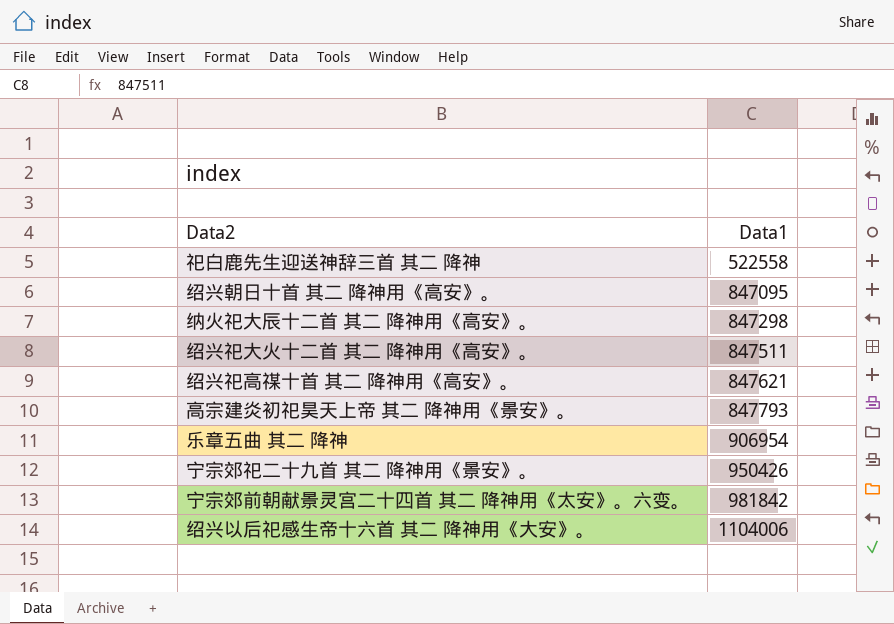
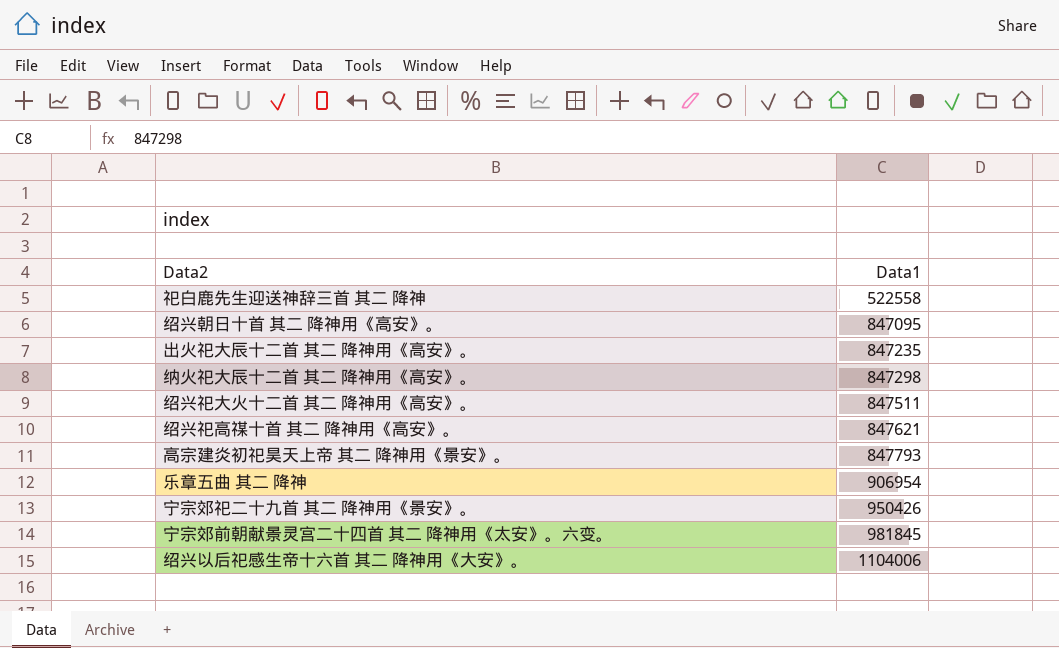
row 出火祀大辰十二首 其二 降神用《高安》。: none -> 847235
宁宗郊前朝献景灵宫二十四首 其二 降神用《太安》。六变。 | Data1: 981842 -> 981845

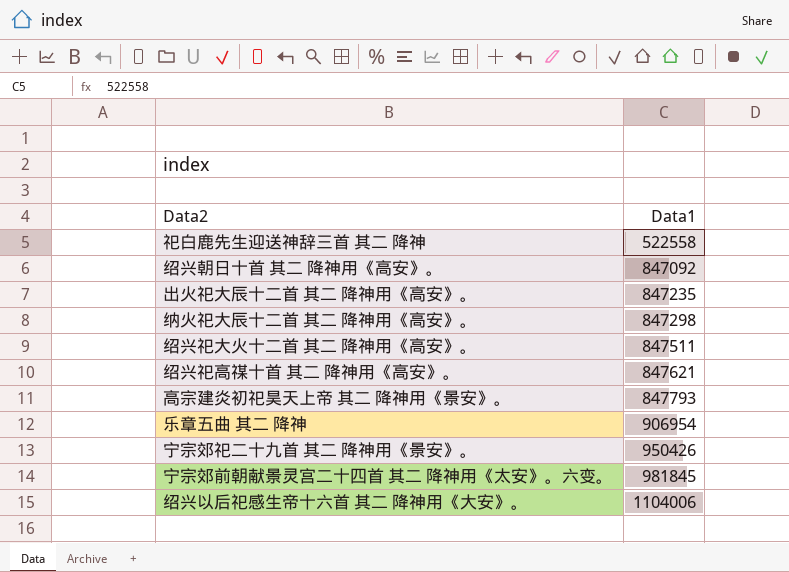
绍兴朝日十首 其二 降神用《高安》。 | Data1: 847095 -> 847092

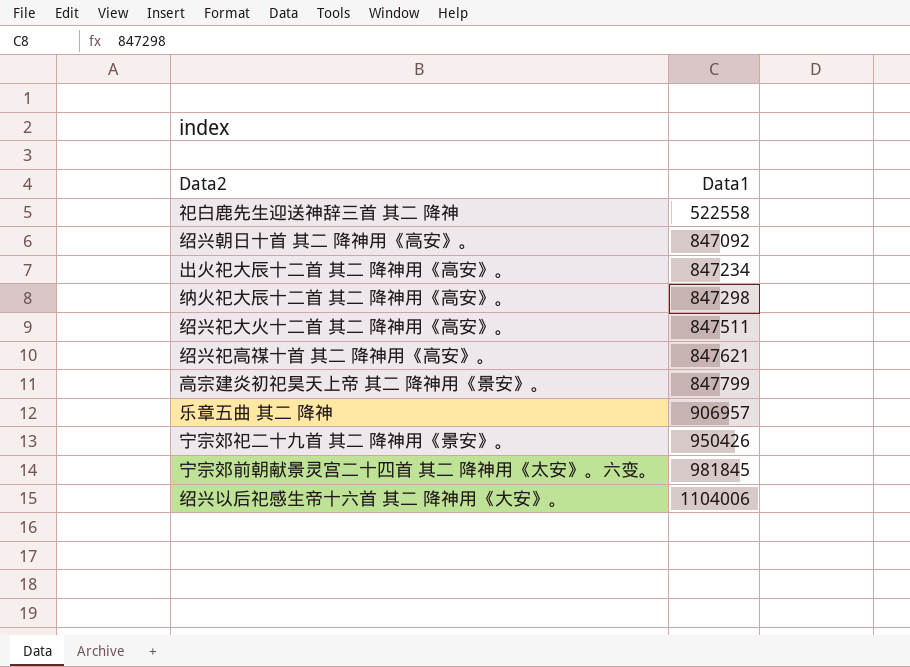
出火祀大辰十二首 其二 降神用《高安》。 | Data1: 847235 -> 847234
高宗建炎初祀昊天上帝 其二 降神用《景安》。 | Data1: 847793 -> 847799
乐章五曲 其二 降神 | Data1: 906954 -> 906957

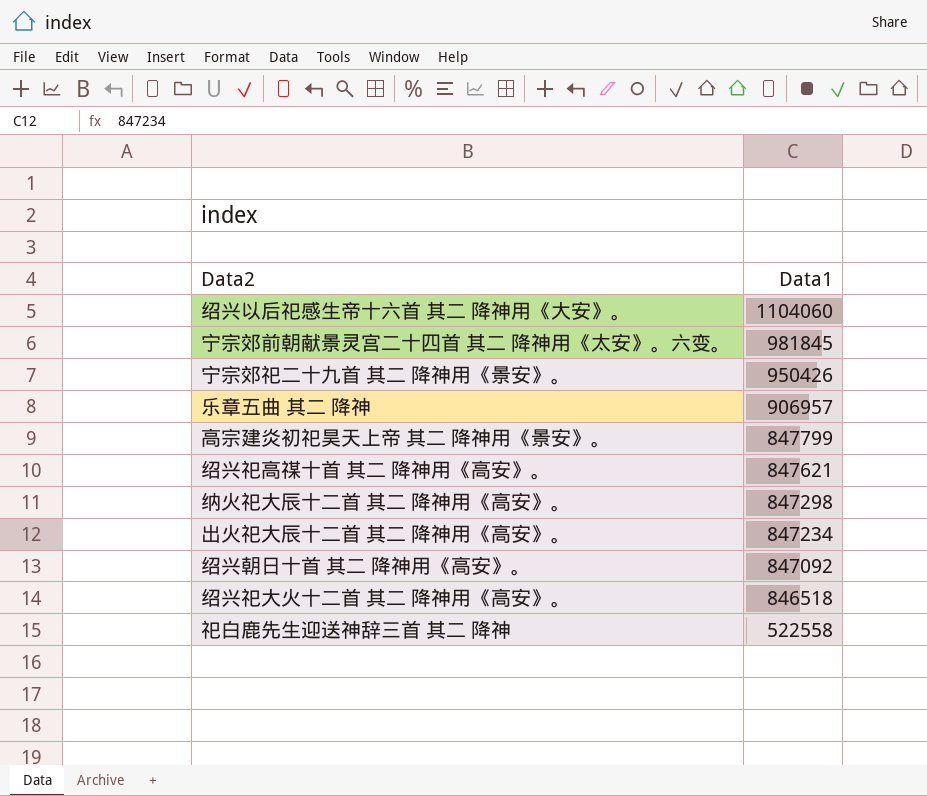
row order: Data1 ascending -> Data1 descending
绍兴以后祀感生帝十六首 其二 降神用《大安》。 | Data1: 1104006 -> 1104060
绍兴祀大火十二首 其二 降神用《高安》。 | Data1: 847511 -> 846518

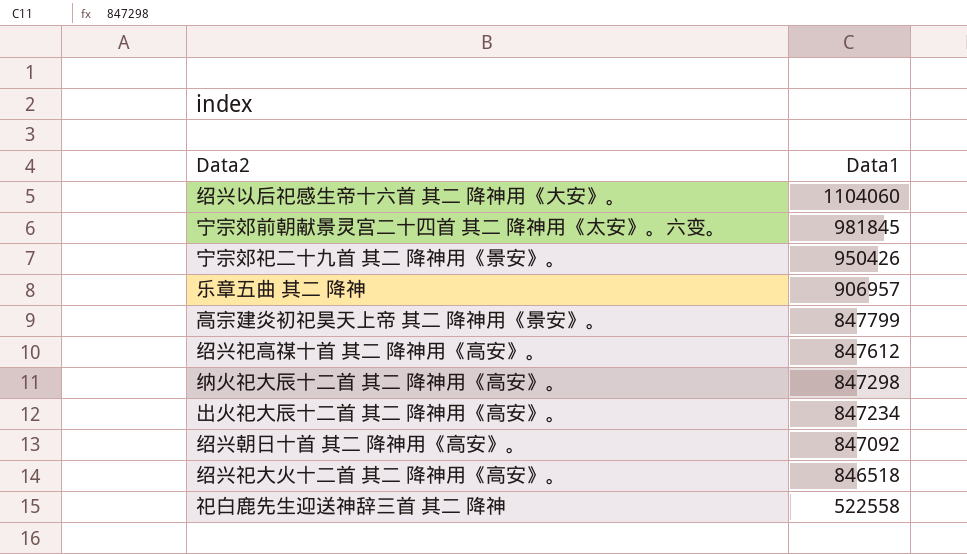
绍兴祀高禖十首 其二 降神用《高安》。 | Data1: 847621 -> 847612

